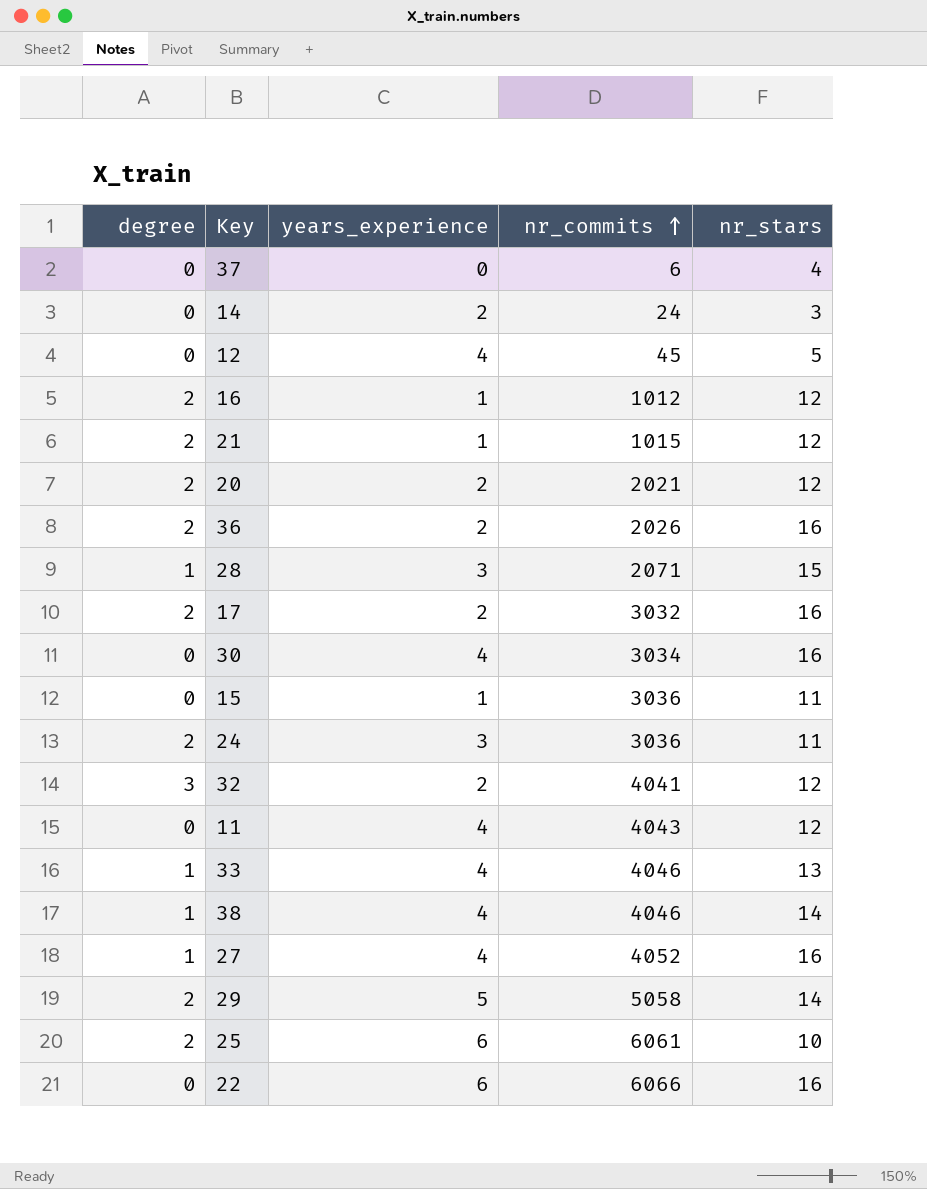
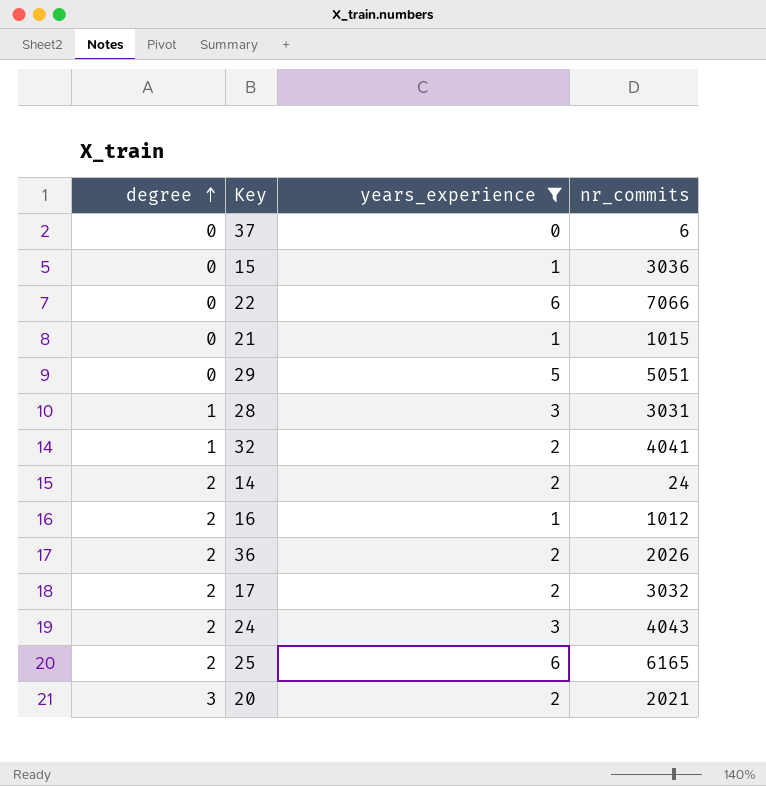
filter: none -> years_experience != 4
row order: nr_commits ascending -> degree ascending
column nr_stars | position: 5 -> none
22 | nr_commits: 6066 -> 7066
21 | degree: 2 -> 0
29 | degree: 2 -> 0
29 | nr_commits: 5058 -> 5051
28 | nr_commits: 2071 -> 3031
32 | degree: 3 -> 1
14 | degree: 0 -> 2
24 | nr_commits: 3036 -> 4043
25 | nr_commits: 6061 -> 6165
20 | degree: 2 -> 3

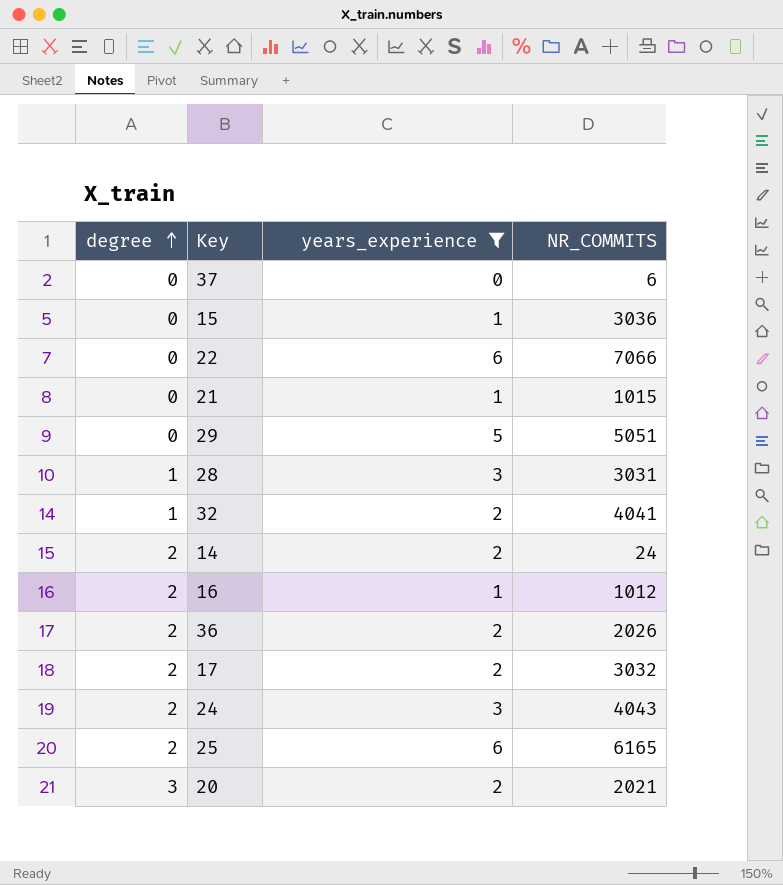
column name: nr_commits -> NR_COMMITS

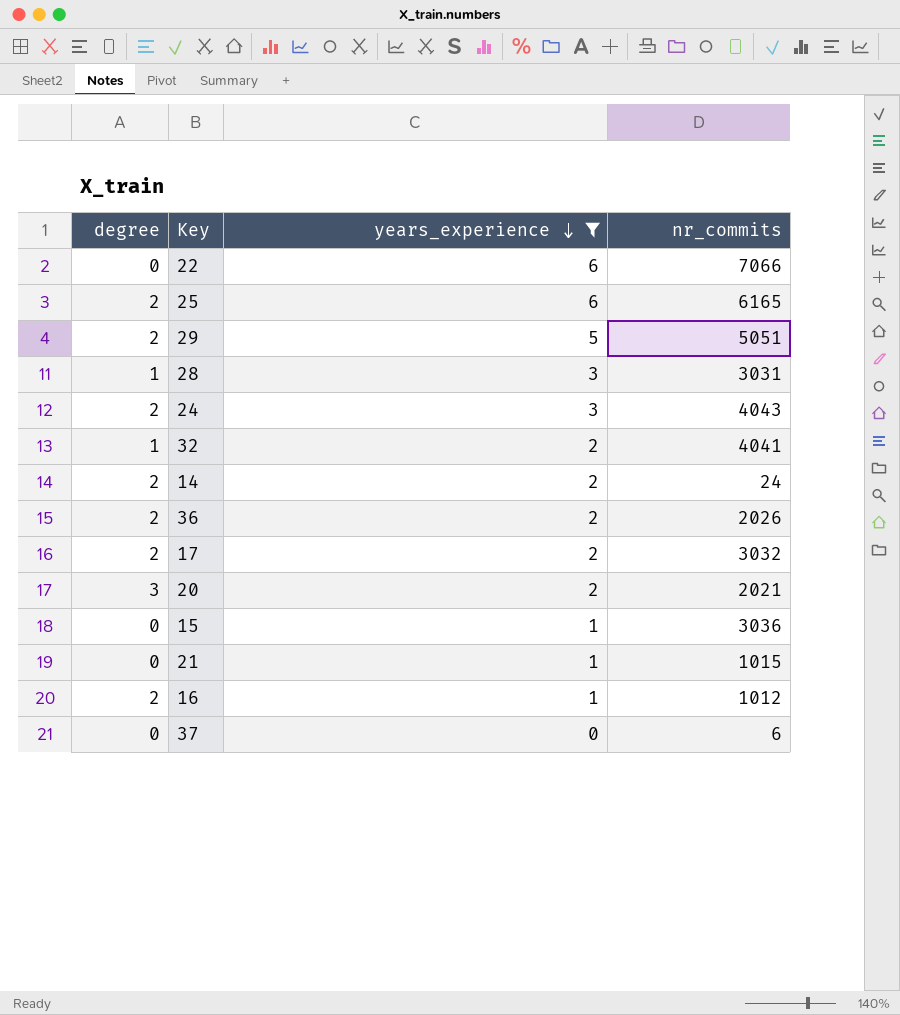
row order: degree ascending -> years_experience descending
column name: NR_COMMITS -> nr_commits
29 | degree: 0 -> 2

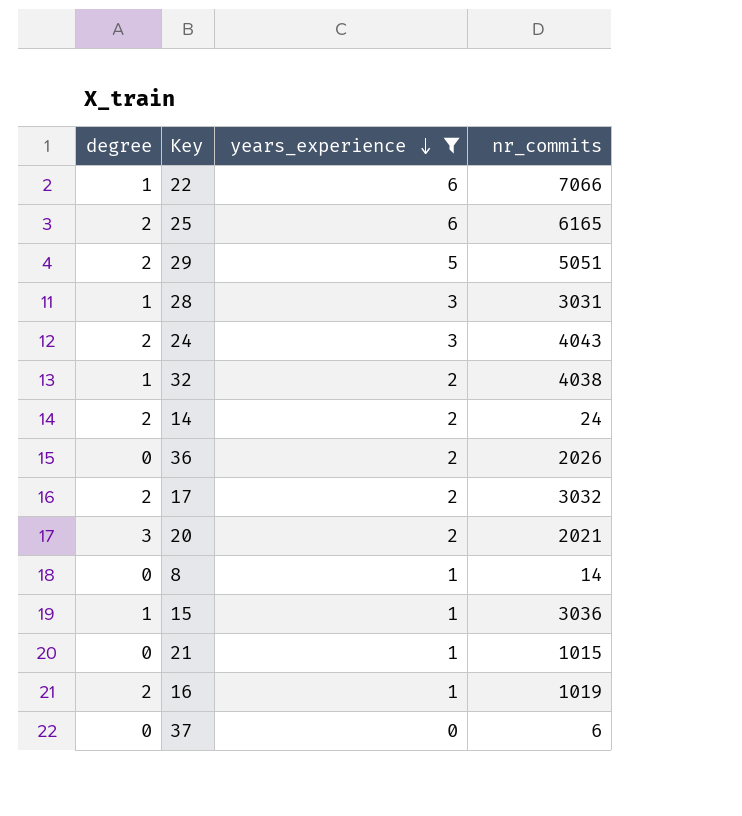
22 | degree: 0 -> 1
32 | nr_commits: 4041 -> 4038
36 | degree: 2 -> 0
row 8: none -> 0 | 1 | 14
15 | degree: 0 -> 1
16 | nr_commits: 1012 -> 1019

